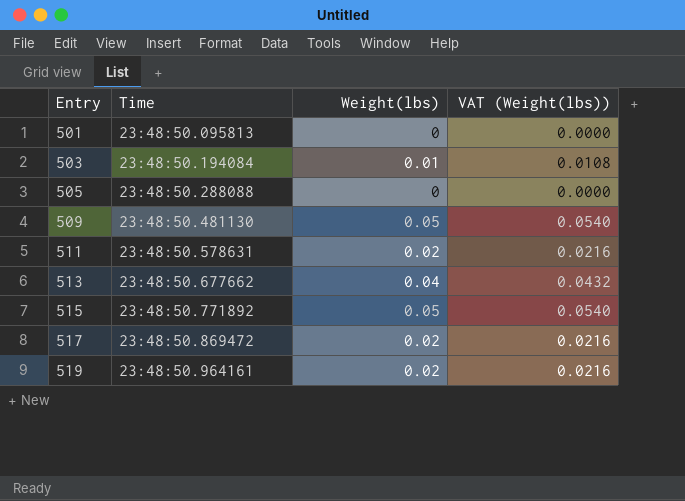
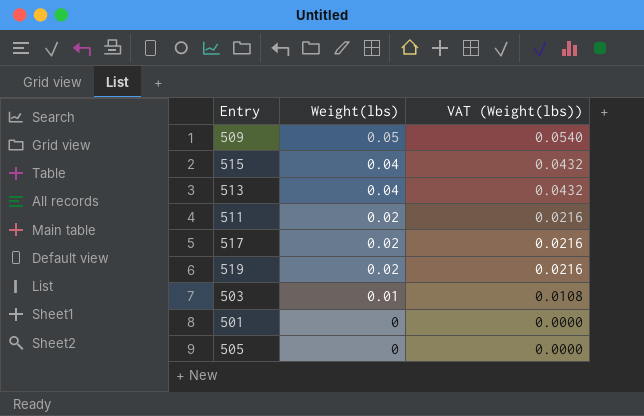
row order: Entry ascending -> Weight(lbs) descending
column Time | position: 2 -> none
515 | Weight(lbs): 0.05 -> 0.04
515 | VAT (Weight(lbs)): 0.0540 -> 0.0432

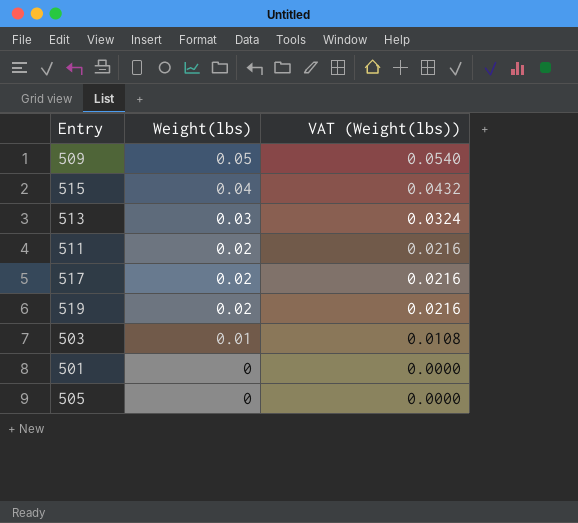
513 | Weight(lbs): 0.04 -> 0.03
513 | VAT (Weight(lbs)): 0.0432 -> 0.0324

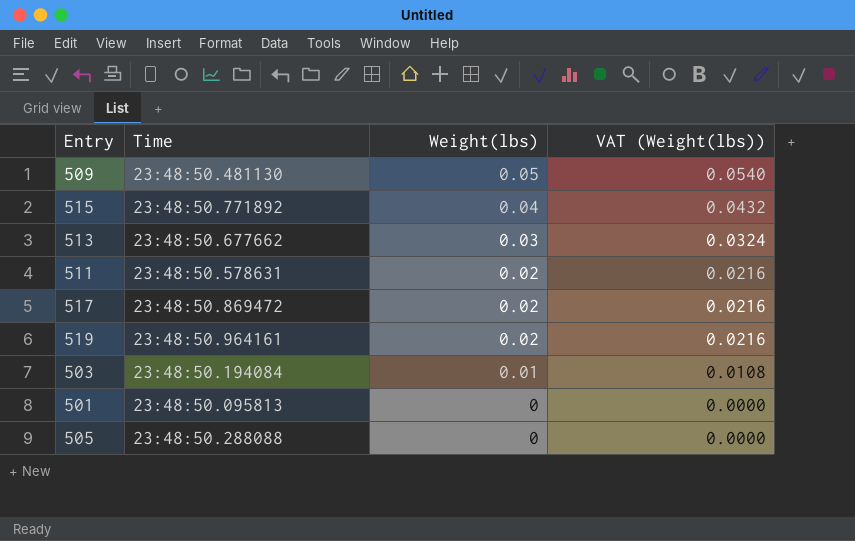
column Time | position: none -> 2

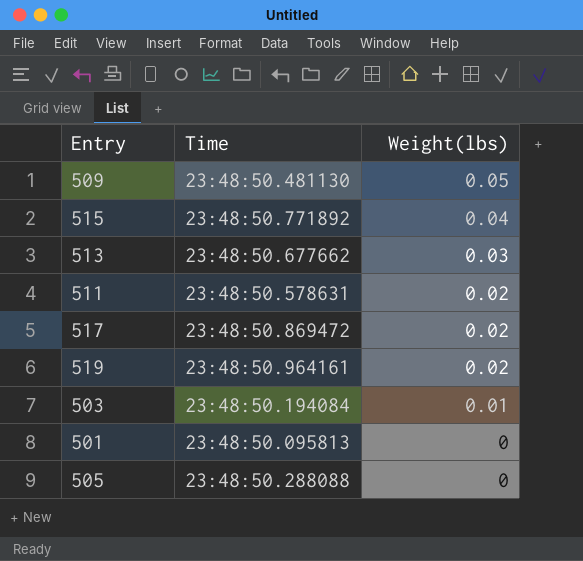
column VAT (Weight(lbs)) | formula: [Weight(lbs)] * 1.08 -> none

